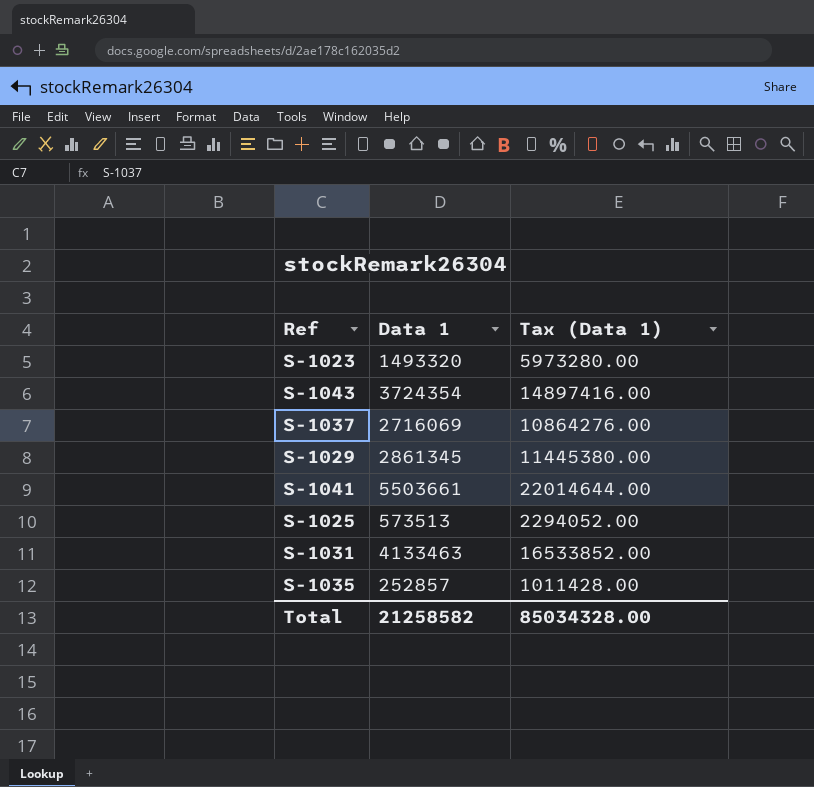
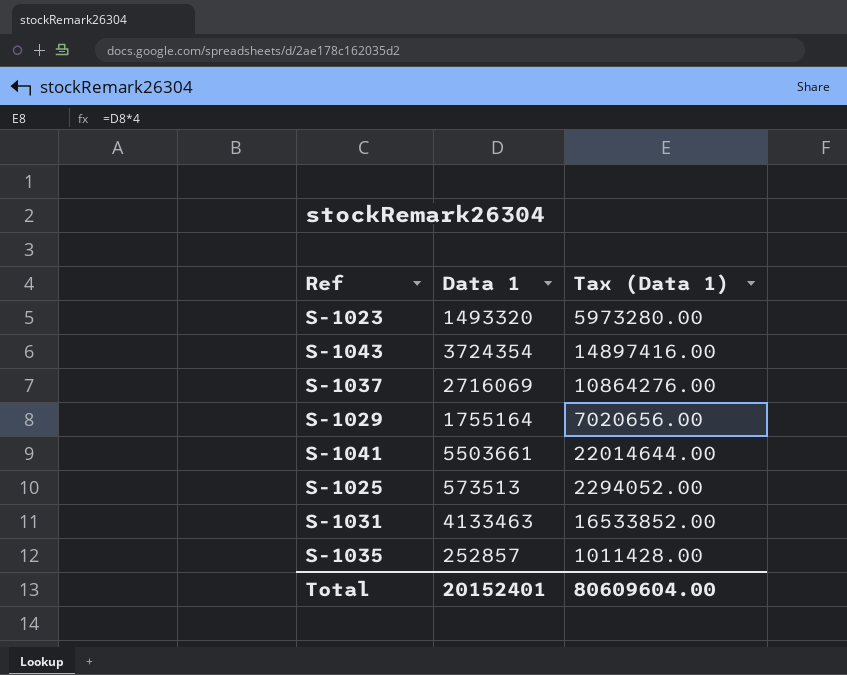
S-1029 | Data 1: 2861345 -> 1755164
S-1029 | Tax (Data 1): 11445380.00 -> 7020656.00
Total | Data 1: 21258582 -> 20152401
Total | Tax (Data 1): 85034328.00 -> 80609604.00

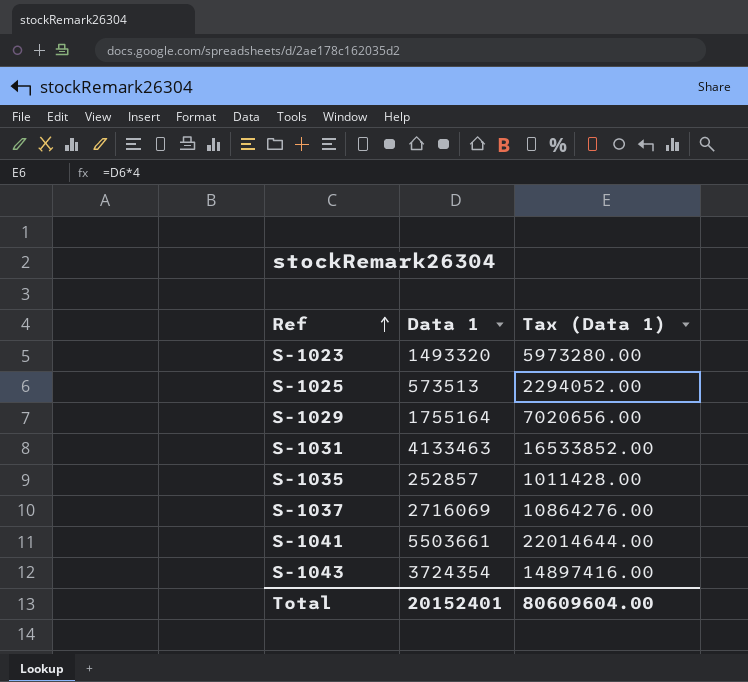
row order: none -> Ref ascending

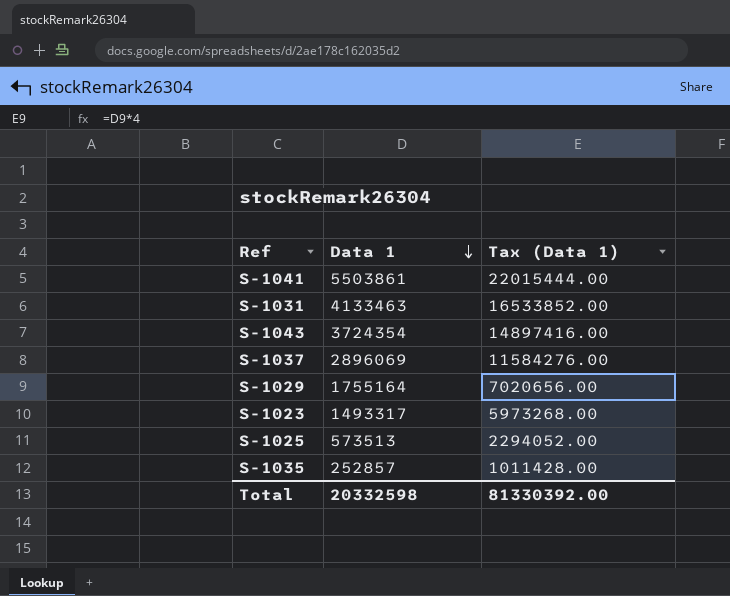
row order: Ref ascending -> Data 1 descending
S-1041 | Data 1: 5503661 -> 5503861
S-1041 | Tax (Data 1): 22014644.00 -> 22015444.00
S-1037 | Data 1: 2716069 -> 2896069
S-1037 | Tax (Data 1): 10864276.00 -> 11584276.00
S-1023 | Data 1: 1493320 -> 1493317
S-1023 | Tax (Data 1): 5973280.00 -> 5973268.00
Total | Data 1: 20152401 -> 20332598
Total | Tax (Data 1): 80609604.00 -> 81330392.00

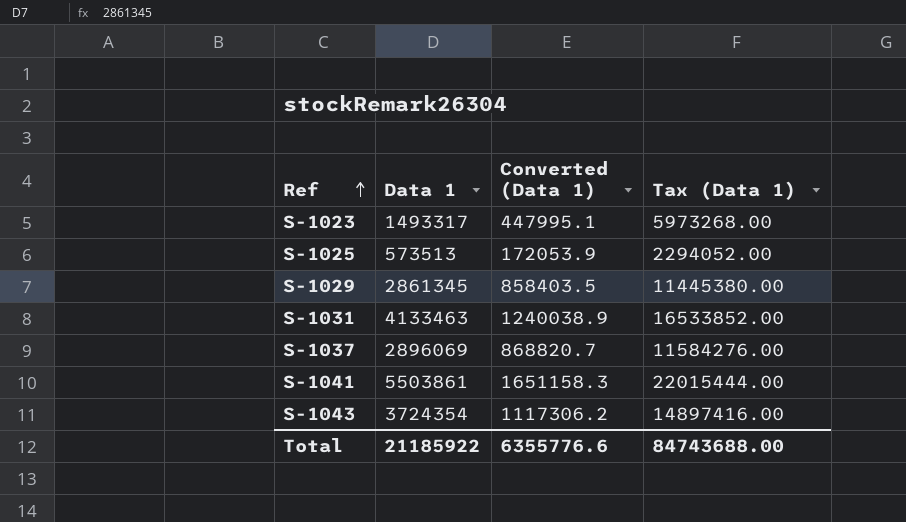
row order: Data 1 descending -> Ref ascending
column Converted (Data 1) | formula: none -> [Data 1] * 0.3
row S-1035: 252857 | 1011428.00 -> none
S-1029 | Data 1: 1755164 -> 2861345
S-1029 | Tax (Data 1): 7020656.00 -> 11445380.00
Total | Data 1: 20332598 -> 21185922
Total | Tax (Data 1): 81330392.00 -> 84743688.00

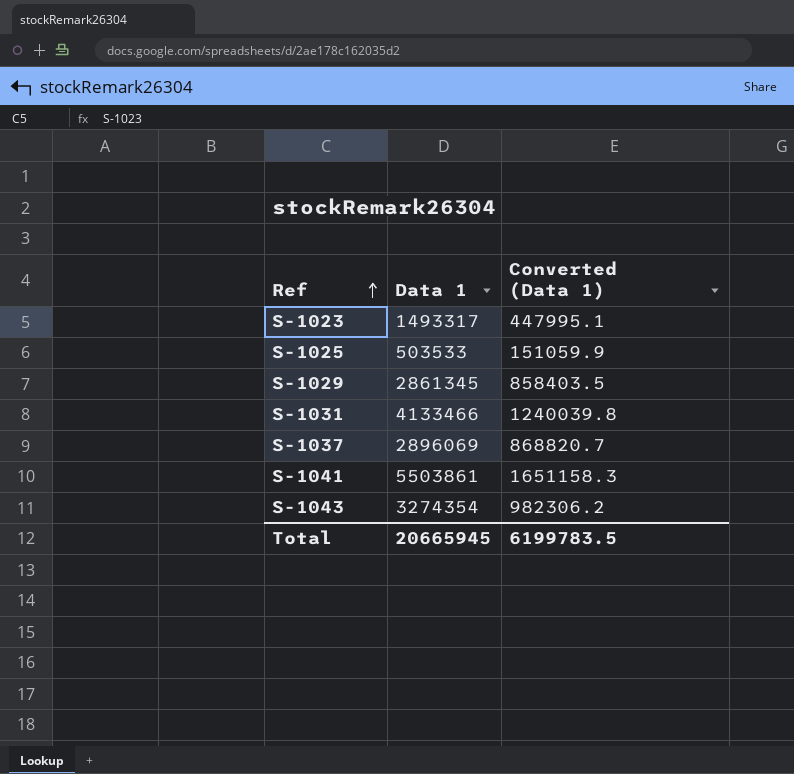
column Tax (Data 1) | formula: [Data 1] * 4 -> none
S-1025 | Data 1: 573513 -> 503533
S-1025 | Converted (Data 1): 172053.9 -> 151059.9
S-1031 | Data 1: 4133463 -> 4133466
S-1031 | Converted (Data 1): 1240038.9 -> 1240039.8
S-1043 | Data 1: 3724354 -> 3274354
S-1043 | Converted (Data 1): 1117306.2 -> 982306.2
Total | Data 1: 21185922 -> 20665945
Total | Converted (Data 1): 6355776.6 -> 6199783.5

